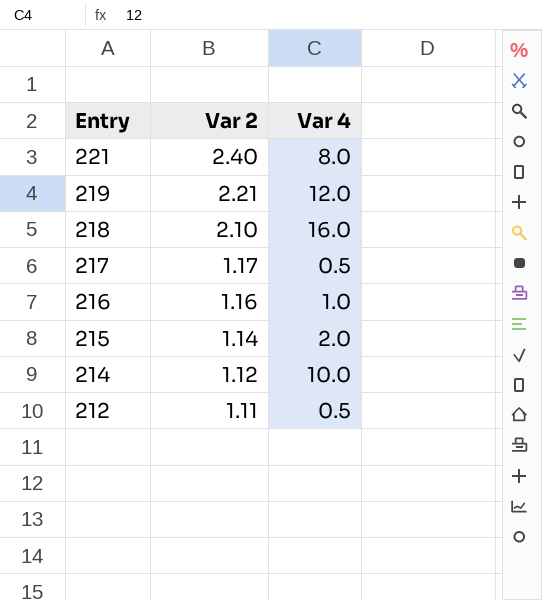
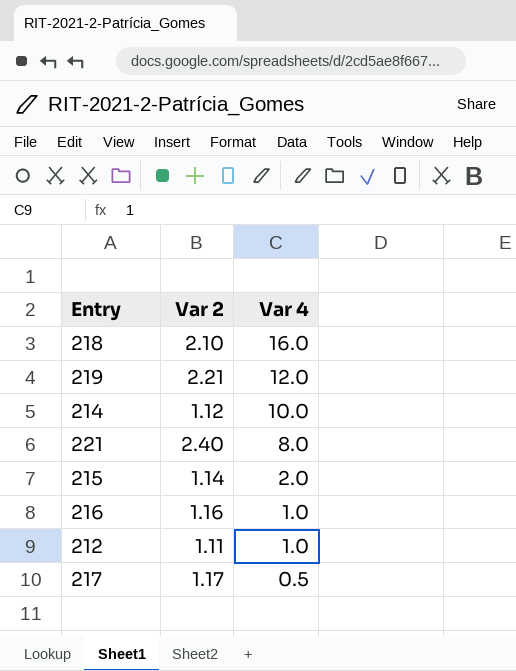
row order: Entry descending -> Var 4 descending
212 | Var 4: 0.5 -> 1.0

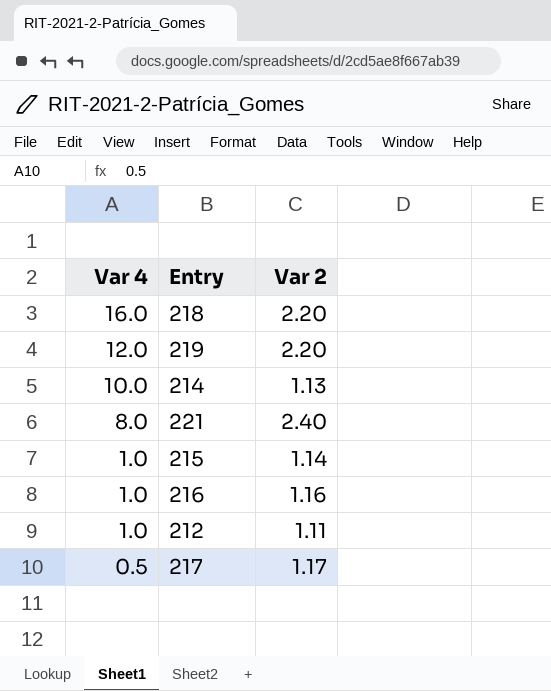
column Var 4 | position: 3 -> 1
218 | Var 2: 2.10 -> 2.20
219 | Var 2: 2.21 -> 2.20
214 | Var 2: 1.12 -> 1.13
215 | Var 4: 2.0 -> 1.0

